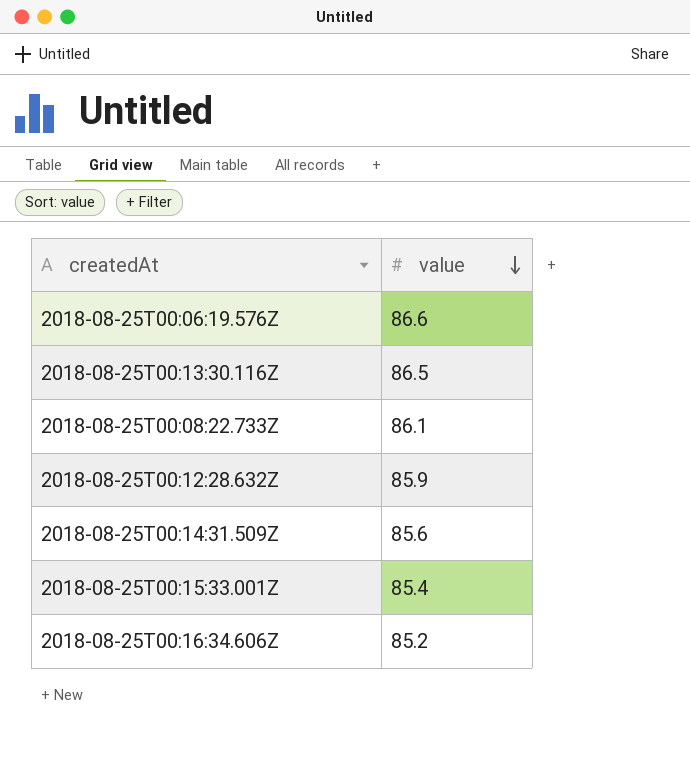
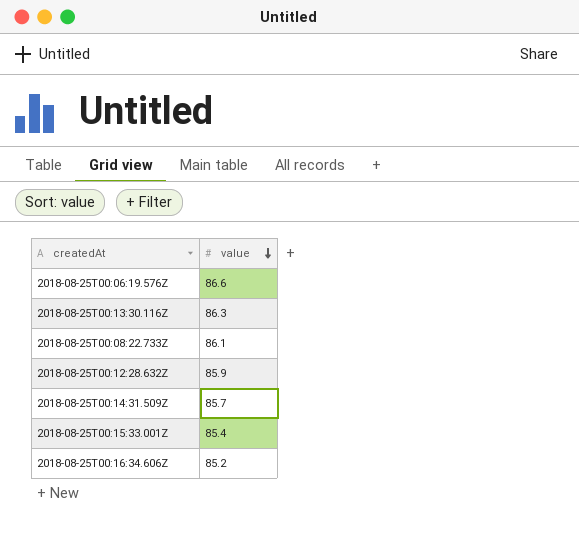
2018-08-25T00:13:30.116Z | value: 86.5 -> 86.3
2018-08-25T00:14:31.509Z | value: 85.6 -> 85.7

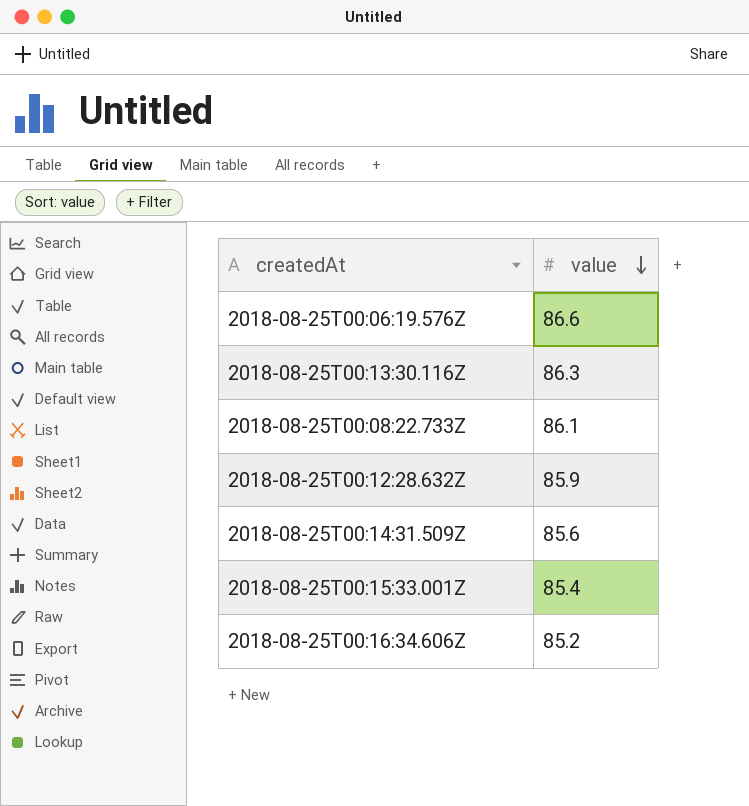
2018-08-25T00:14:31.509Z | value: 85.7 -> 85.6

